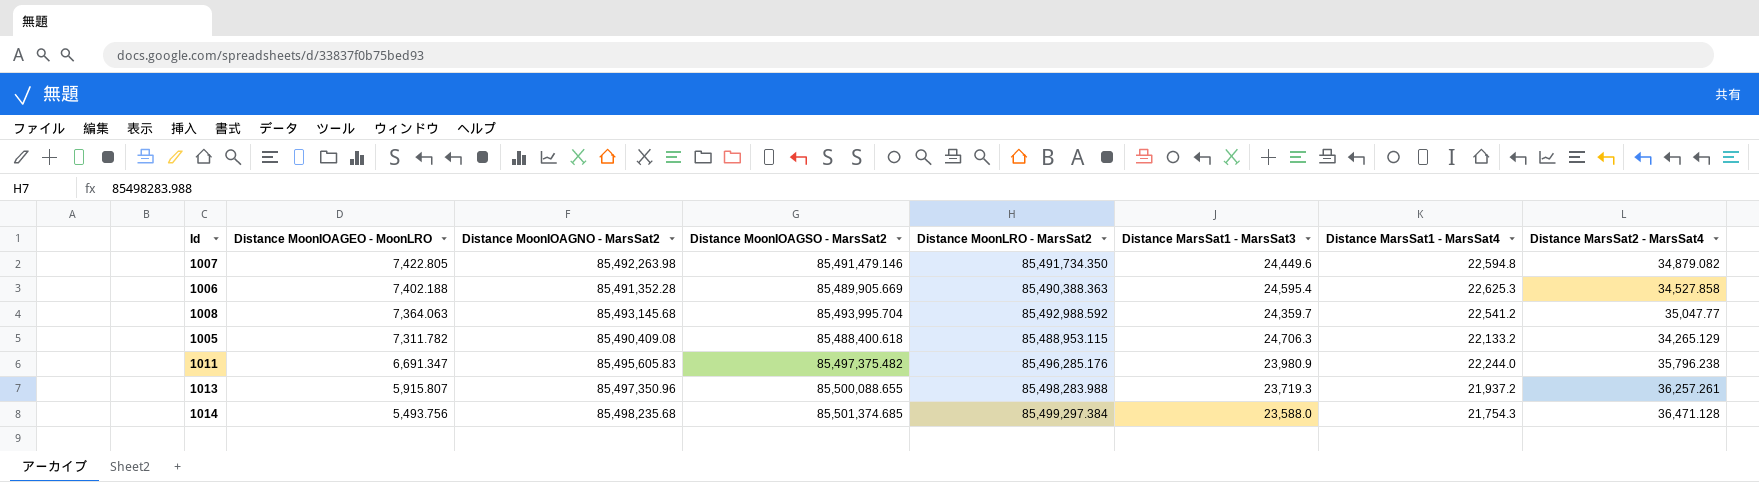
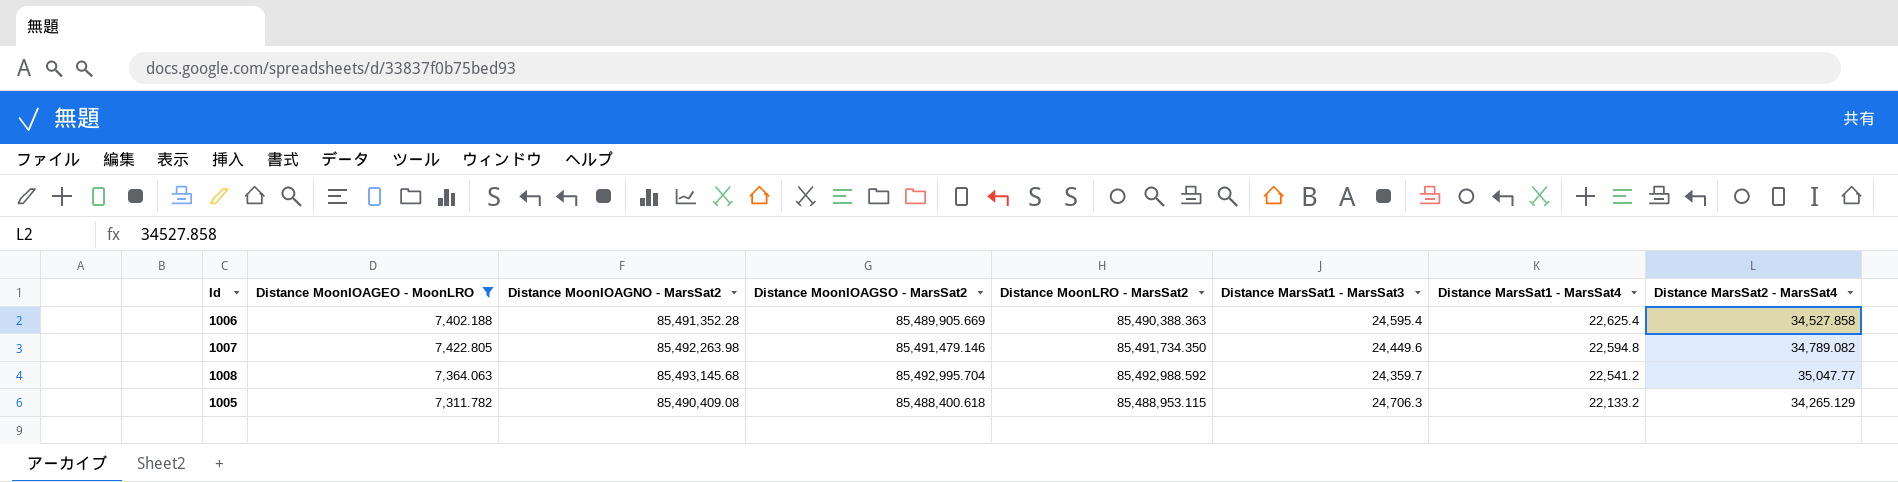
filter: none -> Distance MoonIOAGEO - MoonLRO >= 7,311.782
row order: Distance MoonIOAGEO - MoonLRO descending -> Distance MarsSat1 - MarsSat4 descending
1006 | Distance MarsSat1 - MarsSat4: 22,625.3 -> 22,625.4
1007 | Distance MarsSat2 - MarsSat4: 34,879.082 -> 34,789.082
1008 | Distance MoonIOAGSO - MarsSat2: 85,493,995.704 -> 85,492,995.704

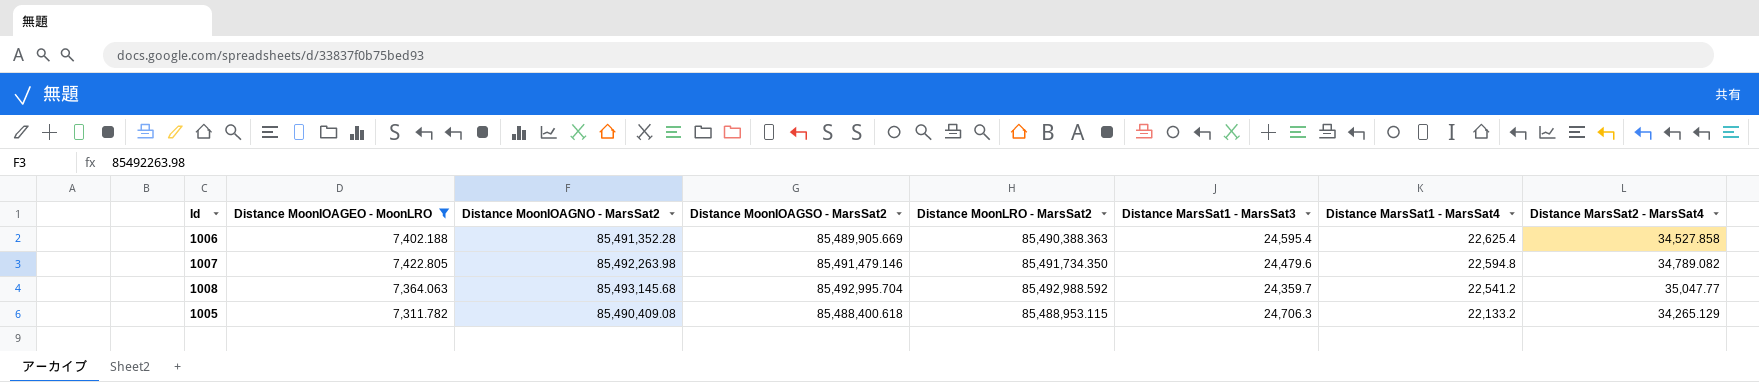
1007 | Distance MarsSat1 - MarsSat3: 24,449.6 -> 24,479.6

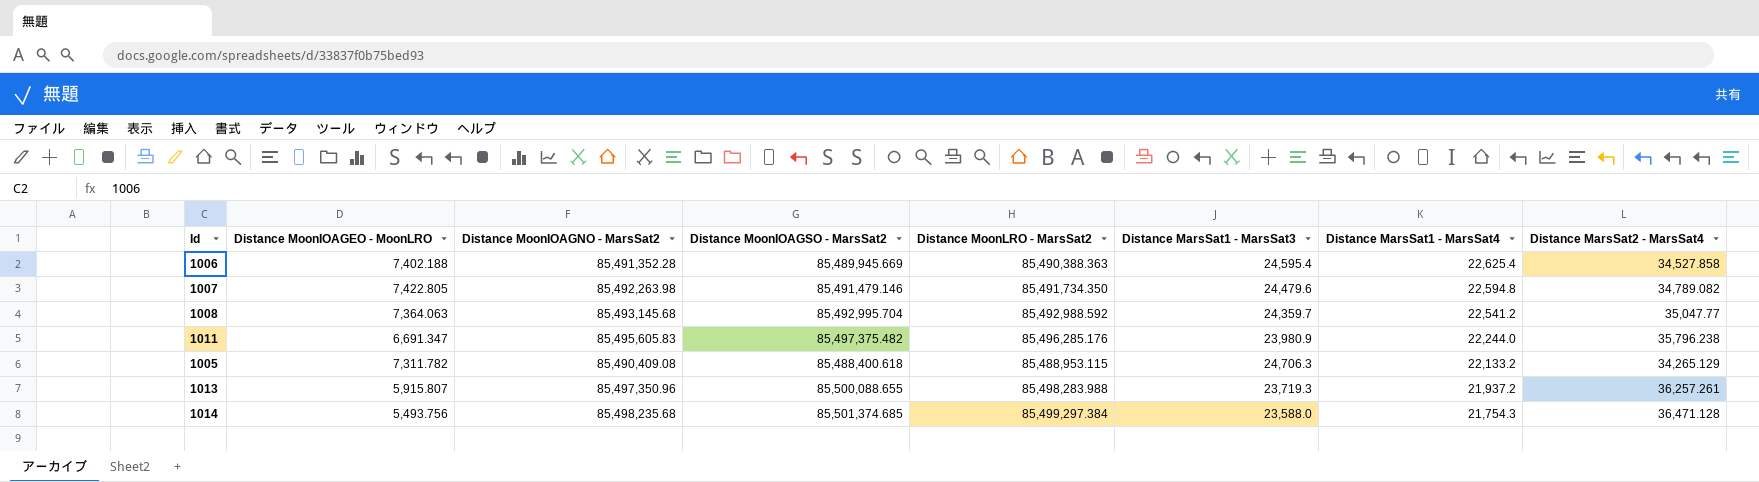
filter: Distance MoonIOAGEO - MoonLRO >= 7,311.782 -> none
1006 | Distance MoonIOAGSO - MarsSat2: 85,489,905.669 -> 85,489,945.669

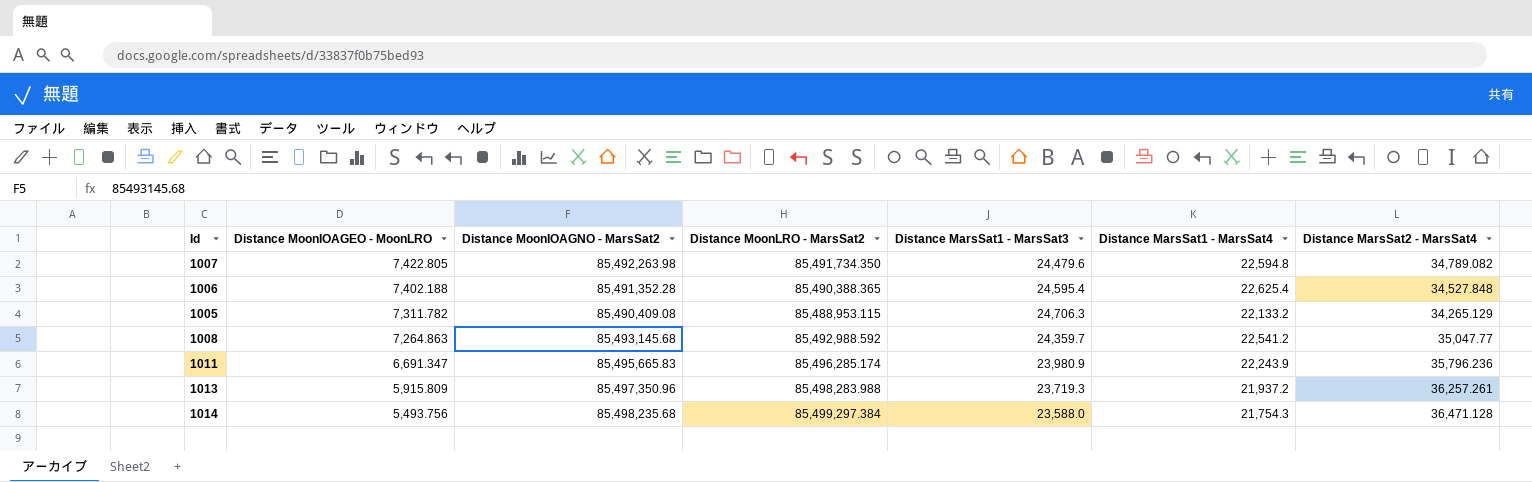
row order: Distance MarsSat1 - MarsSat4 descending -> Distance MoonIOAGEO - MoonLRO descending
column Distance MoonIOAGSO - MarsSat2 | position: 4 -> none
1006 | Distance MoonLRO - MarsSat2: 85,490,388.363 -> 85,490,388.365
1006 | Distance MarsSat2 - MarsSat4: 34,527.858 -> 34,527.848
1008 | Distance MoonIOAGEO - MoonLRO: 7,364.063 -> 7,264.863
1011 | Distance MoonIOAGNO - MarsSat2: 85,495,605.83 -> 85,495,665.83
1011 | Distance MoonLRO - MarsSat2: 85,496,285.176 -> 85,496,285.174
1011 | Distance MarsSat1 - MarsSat4: 22,244.0 -> 22,243.9
1011 | Distance MarsSat2 - MarsSat4: 35,796.238 -> 35,796.236
1013 | Distance MoonIOAGEO - MoonLRO: 5,915.807 -> 5,915.809

